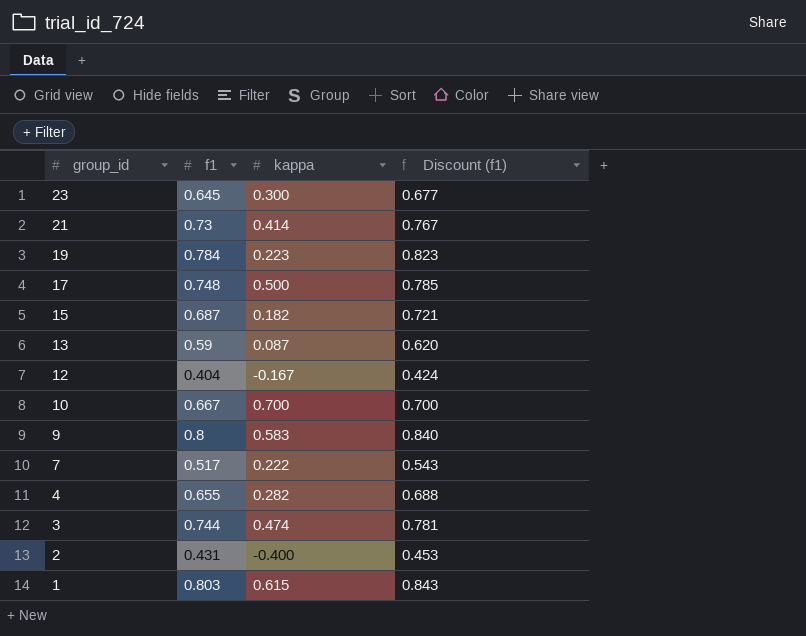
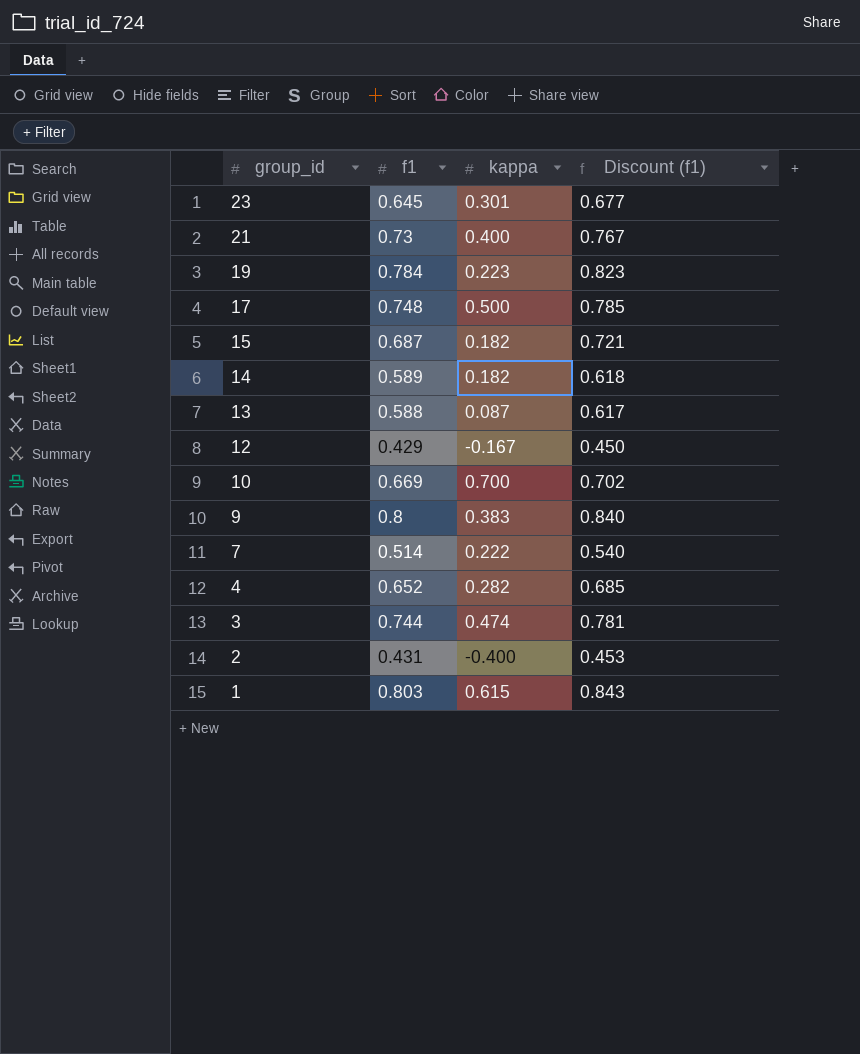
23 | kappa: 0.300 -> 0.301
21 | kappa: 0.414 -> 0.400
row 14: none -> 0.589 | 0.182 | 0.618
13 | f1: 0.59 -> 0.588
13 | Discount (f1): 0.620 -> 0.617
12 | f1: 0.404 -> 0.429
12 | Discount (f1): 0.424 -> 0.450
10 | f1: 0.667 -> 0.669
10 | Discount (f1): 0.700 -> 0.702
9 | kappa: 0.583 -> 0.383
7 | f1: 0.517 -> 0.514
7 | Discount (f1): 0.543 -> 0.540
4 | f1: 0.655 -> 0.652
4 | Discount (f1): 0.688 -> 0.685

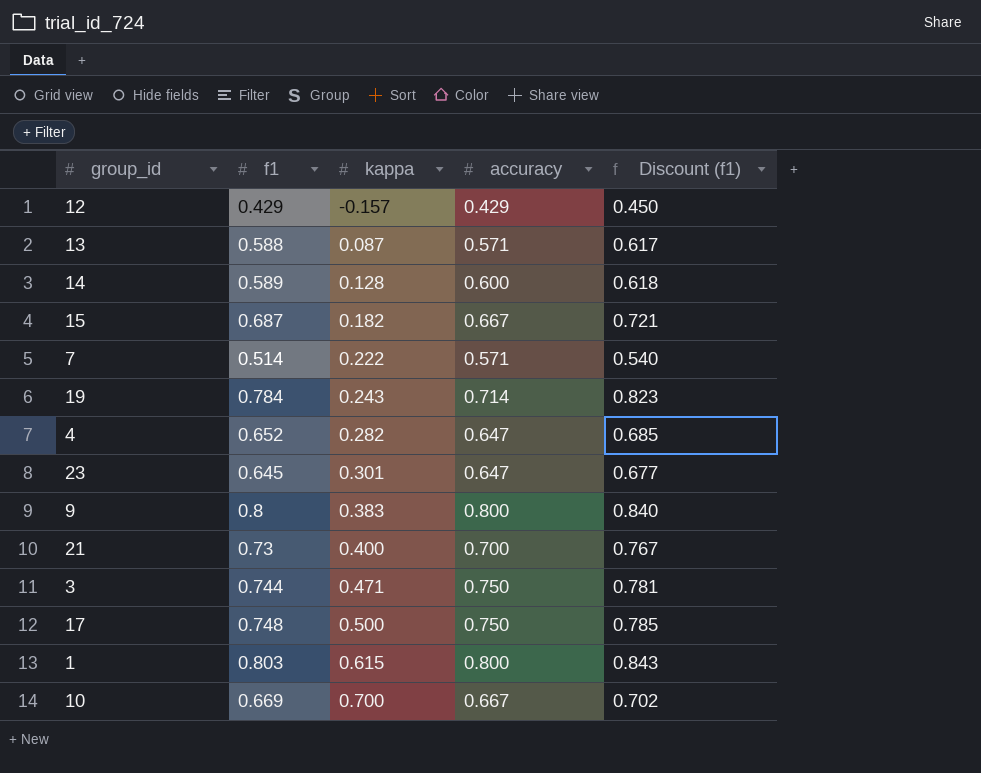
row order: group_id descending -> kappa ascending
column accuracy | position: none -> 4
row 2: 0.431 | -0.400 | 0.453 -> none
12 | kappa: -0.167 -> -0.157
14 | kappa: 0.182 -> 0.128
19 | kappa: 0.223 -> 0.243
3 | kappa: 0.474 -> 0.471

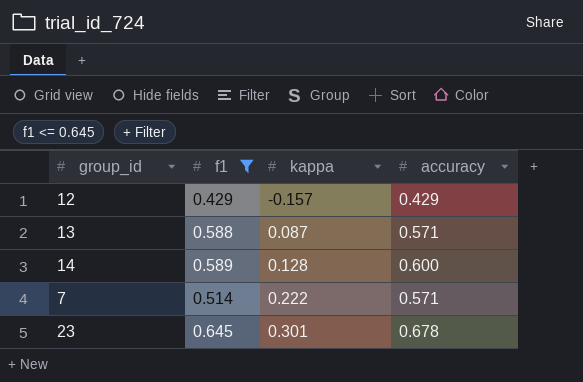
filter: none -> f1 <= 0.645
column Discount (f1) | formula: [f1] * 1.05 -> none
23 | accuracy: 0.647 -> 0.678

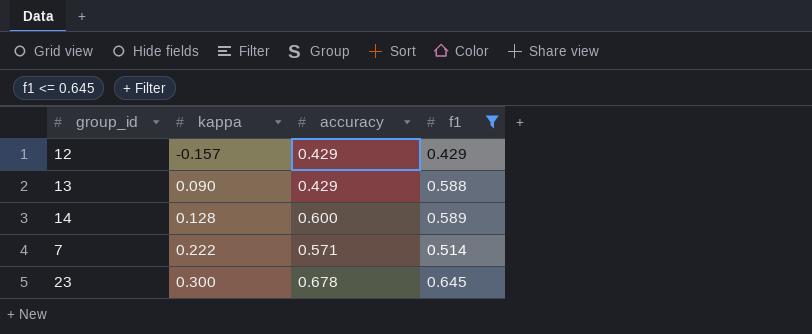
column f1 | position: 2 -> 4
13 | kappa: 0.087 -> 0.090
13 | accuracy: 0.571 -> 0.429
23 | kappa: 0.301 -> 0.300

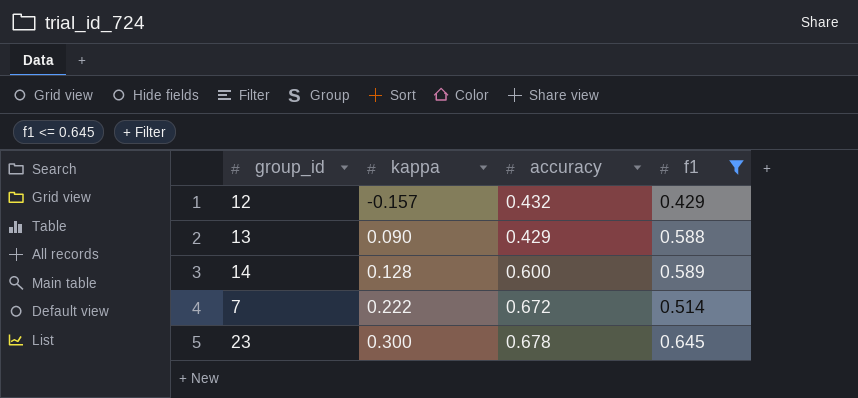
12 | accuracy: 0.429 -> 0.432
7 | accuracy: 0.571 -> 0.672

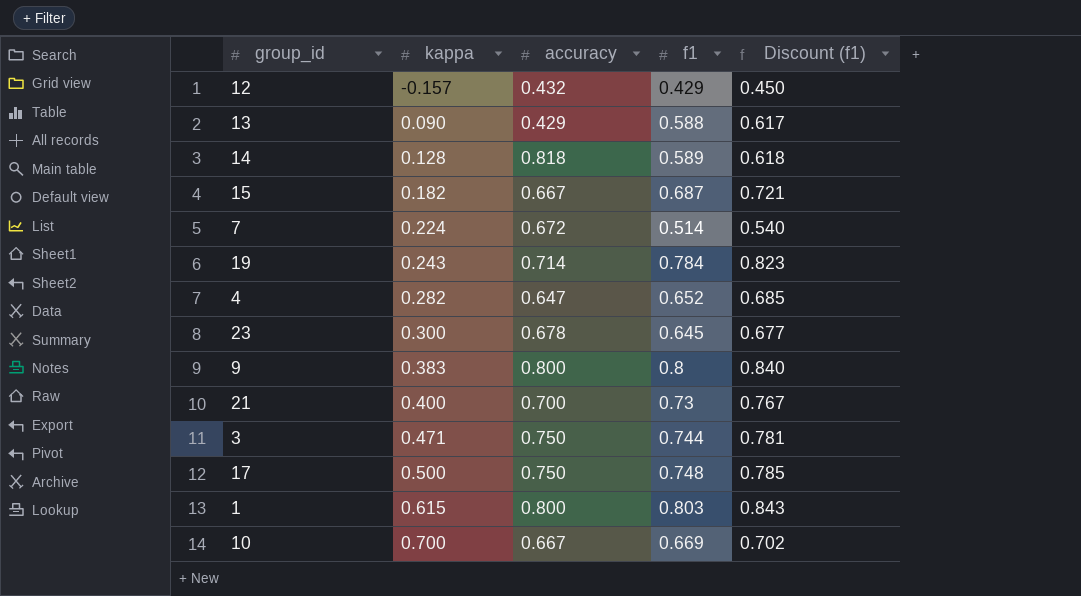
filter: f1 <= 0.645 -> none
column Discount (f1) | formula: none -> [f1] * 1.05
14 | accuracy: 0.600 -> 0.818
7 | kappa: 0.222 -> 0.224

